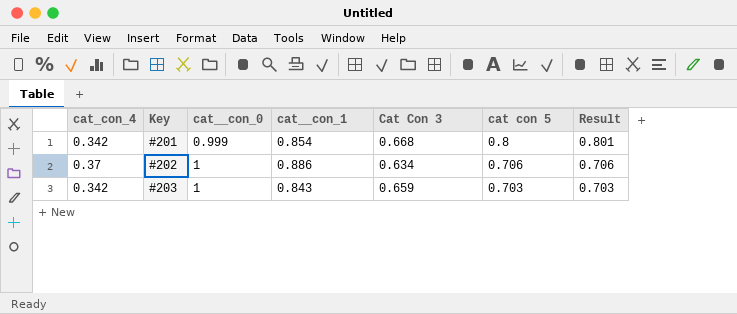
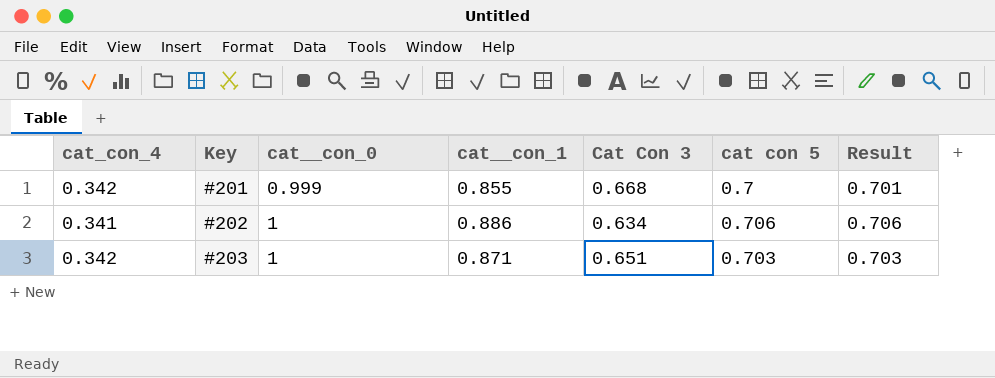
#201 | cat__con_1: 0.854 -> 0.855
#201 | cat con 5: 0.8 -> 0.7
#201 | Result: 0.801 -> 0.701
#202 | cat_con_4: 0.37 -> 0.341
#203 | cat__con_1: 0.843 -> 0.871
#203 | Cat Con 3: 0.659 -> 0.651

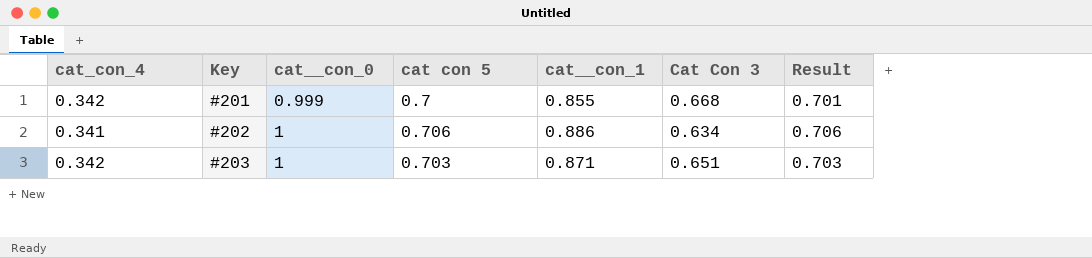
column cat con 5 | position: 6 -> 4

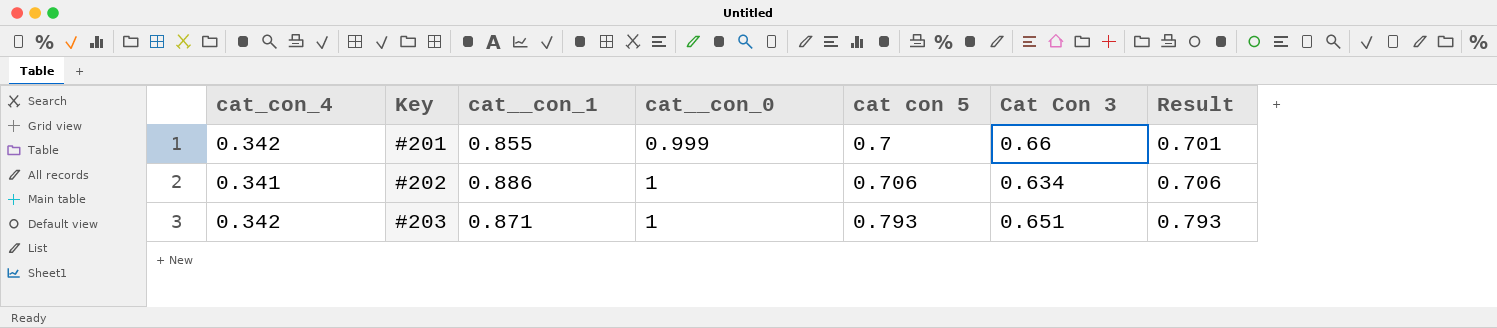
column cat__con_1 | position: 5 -> 3
#201 | Cat Con 3: 0.668 -> 0.66
#203 | cat con 5: 0.703 -> 0.793
#203 | Result: 0.703 -> 0.793

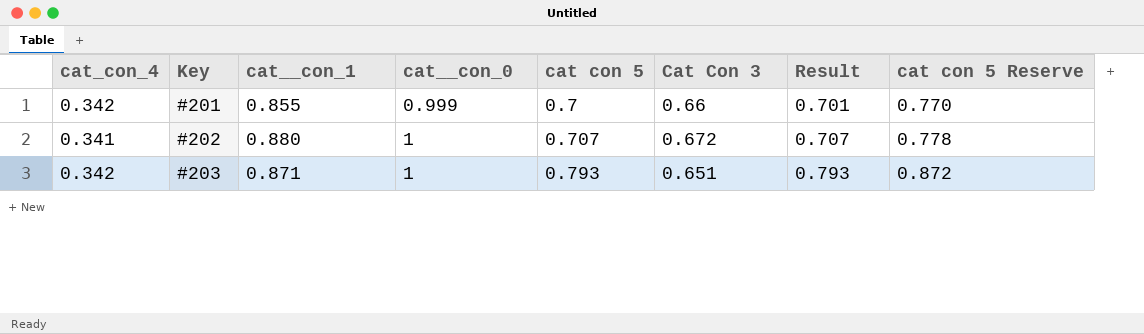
column cat con 5 Reserve | formula: none -> [cat con 5] * 1.1
#202 | cat__con_1: 0.886 -> 0.880
#202 | cat con 5: 0.706 -> 0.707
#202 | Cat Con 3: 0.634 -> 0.672
#202 | Result: 0.706 -> 0.707

